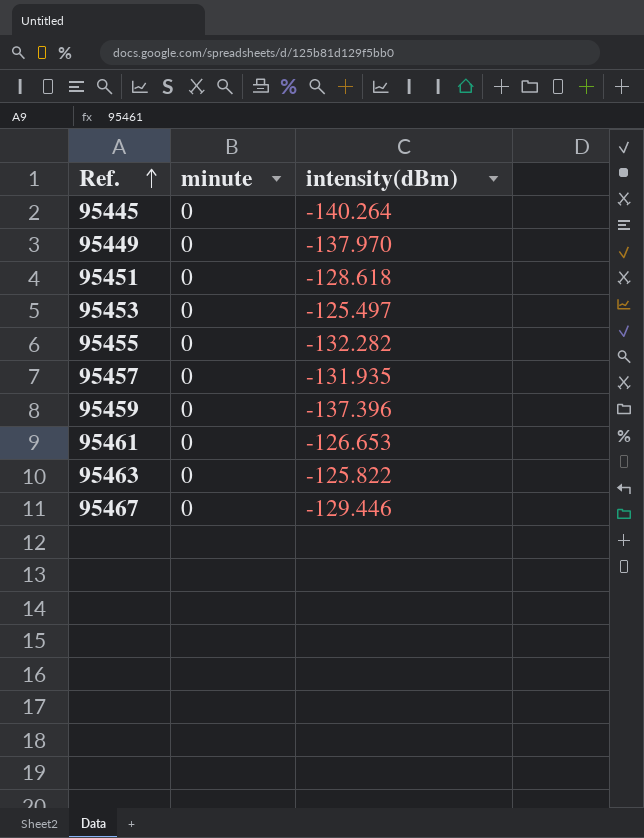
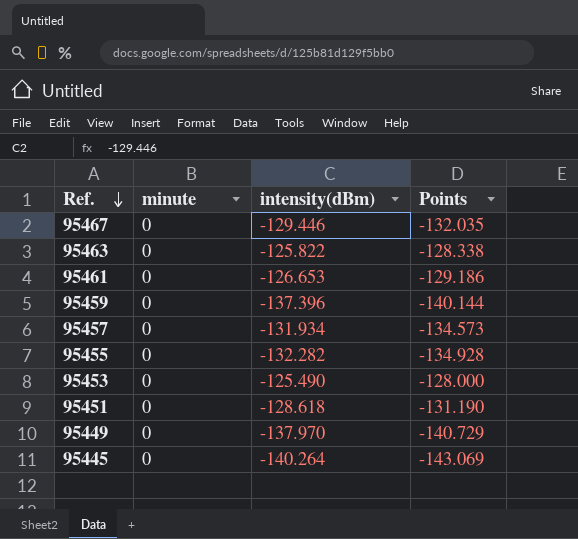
row order: Ref. ascending -> Ref. descending
column Points | formula: none -> [intensity(dBm)] * 1.02
95457 | intensity(dBm): -131.935 -> -131.934
95453 | intensity(dBm): -125.497 -> -125.490

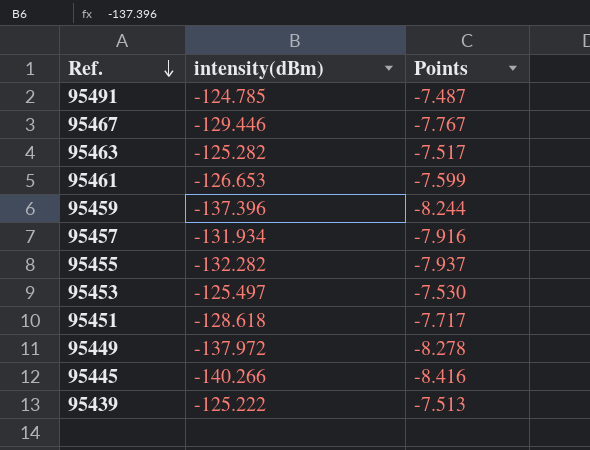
column minute | position: 2 -> none
column Points | formula: [intensity(dBm)] * 1.02 -> [intensity(dBm)] * 0.06
row 95491: none -> -124.785 | -7.487
95463 | intensity(dBm): -125.822 -> -125.282
95453 | intensity(dBm): -125.490 -> -125.497
95449 | intensity(dBm): -137.970 -> -137.972
95445 | intensity(dBm): -140.264 -> -140.266
row 95439: none -> -125.222 | -7.513

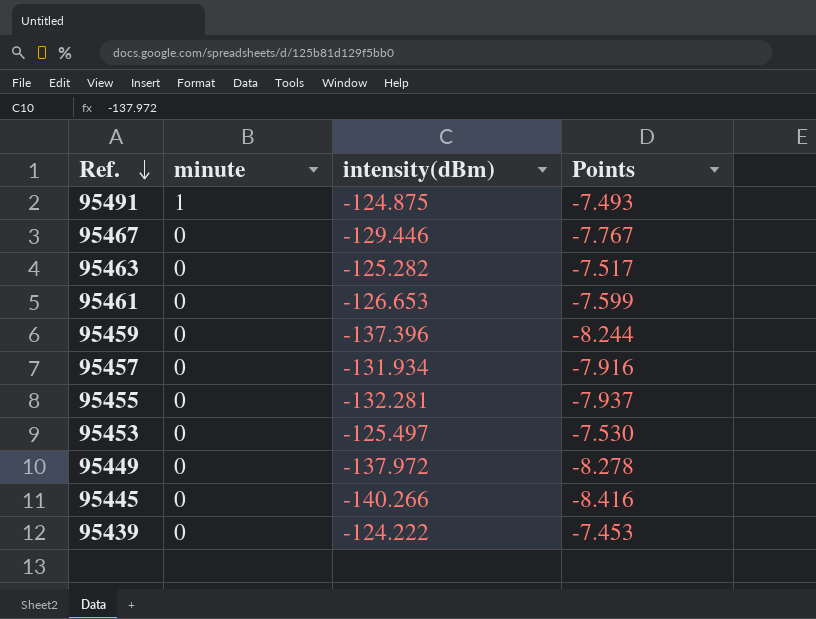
column minute | position: none -> 2
row 95451: -128.618 | -7.717 -> none
95491 | intensity(dBm): -124.785 -> -124.875
95491 | Points: -7.487 -> -7.493
95455 | intensity(dBm): -132.282 -> -132.281
95439 | intensity(dBm): -125.222 -> -124.222
95439 | Points: -7.513 -> -7.453

